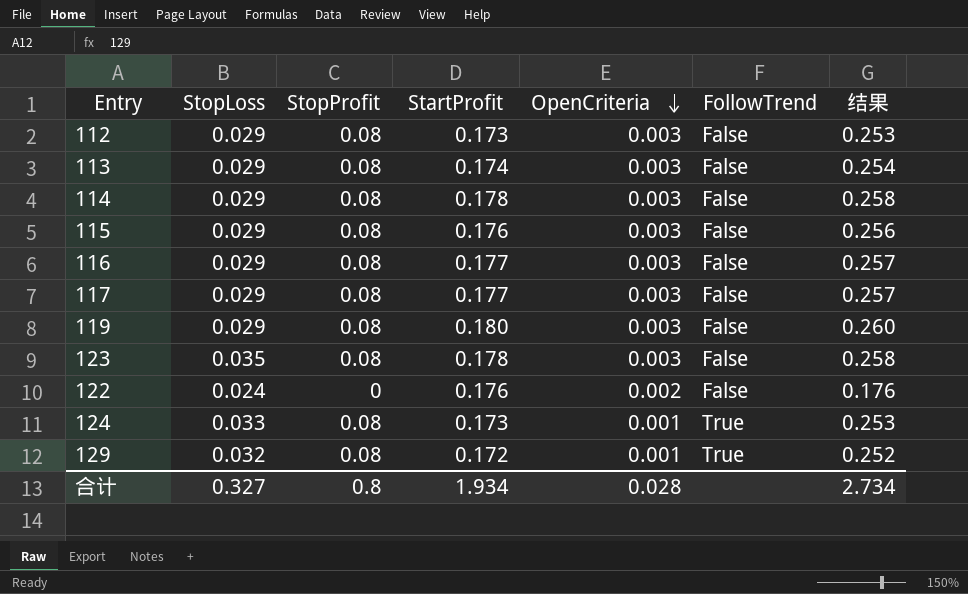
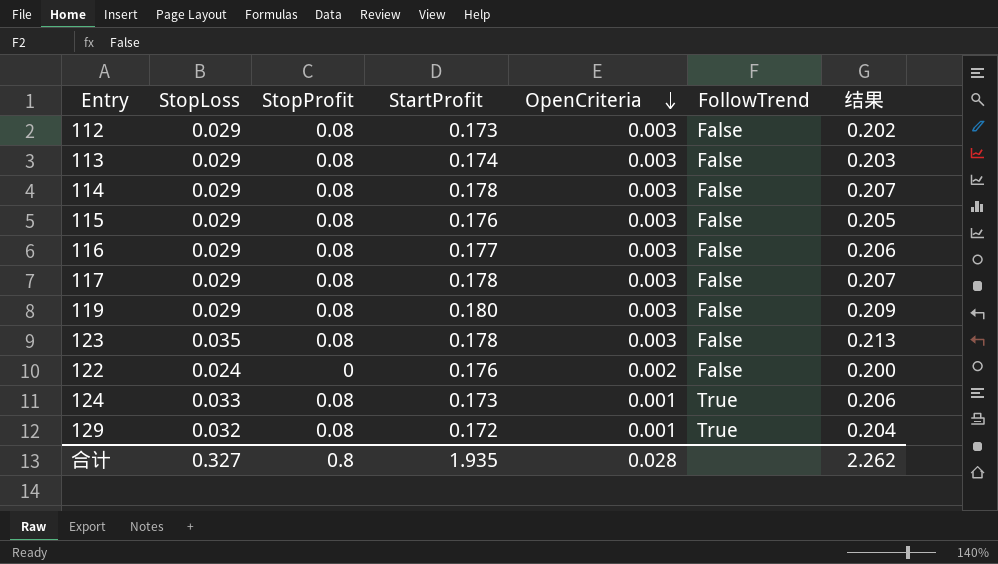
column 结果 | formula: [StopProfit] + [StartProfit] -> [StopLoss] + [StartProfit]
117 | StartProfit: 0.177 -> 0.178
合计 | StartProfit: 1.934 -> 1.935
合计 | 结果: 2.734 -> 2.262

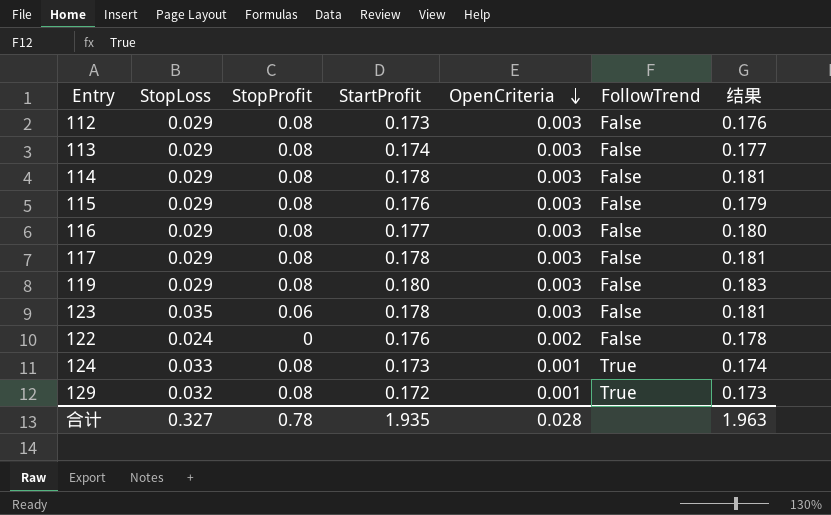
column 结果 | formula: [StopLoss] + [StartProfit] -> [StartProfit] + [OpenCriteria]
123 | StopProfit: 0.08 -> 0.06
合计 | StopProfit: 0.8 -> 0.78
合计 | 结果: 2.262 -> 1.963

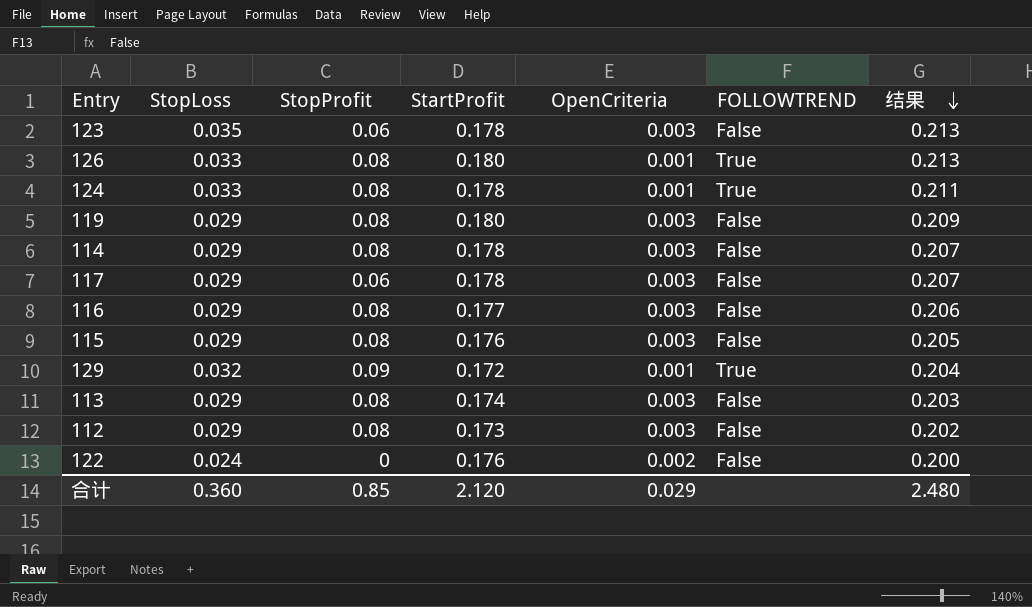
row order: OpenCriteria descending -> 结果 descending
column name: FollowTrend -> FOLLOWTREND
column 结果 | formula: [StartProfit] + [OpenCriteria] -> [StopLoss] + [StartProfit]
row 126: none -> 0.033 | 0.08 | 0.180 | 0.001 | True | 0.213
124 | StartProfit: 0.173 -> 0.178
117 | StopProfit: 0.08 -> 0.06
129 | StopProfit: 0.08 -> 0.09
合计 | StopLoss: 0.327 -> 0.360
合计 | StopProfit: 0.78 -> 0.85
合计 | StartProfit: 1.935 -> 2.120
合计 | OpenCriteria: 0.028 -> 0.029
合计 | 结果: 1.963 -> 2.480

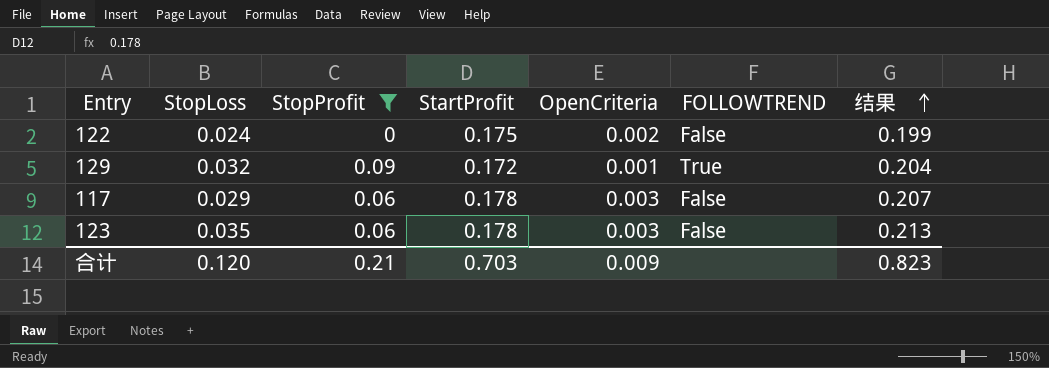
filter: none -> StopProfit != 0.08
row order: 结果 descending -> 结果 ascending
122 | StartProfit: 0.176 -> 0.175
122 | 结果: 0.200 -> 0.199
合计 | StopLoss: 0.360 -> 0.120
合计 | StopProfit: 0.85 -> 0.21
合计 | StartProfit: 2.120 -> 0.703
合计 | OpenCriteria: 0.029 -> 0.009
合计 | 结果: 2.480 -> 0.823

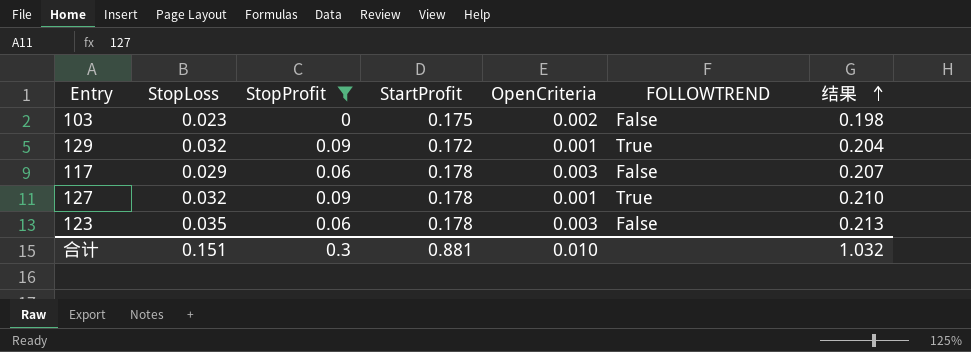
row 122: 0.024 | 0 | 0.175 | 0.002 | False | 0.199 -> none
row 103: none -> 0.023 | 0 | 0.175 | 0.002 | False | 0.198
row 127: none -> 0.032 | 0.09 | 0.178 | 0.001 | True | 0.210
合计 | StopLoss: 0.120 -> 0.151
合计 | StopProfit: 0.21 -> 0.3
合计 | StartProfit: 0.703 -> 0.881
合计 | OpenCriteria: 0.009 -> 0.010
合计 | 结果: 0.823 -> 1.032

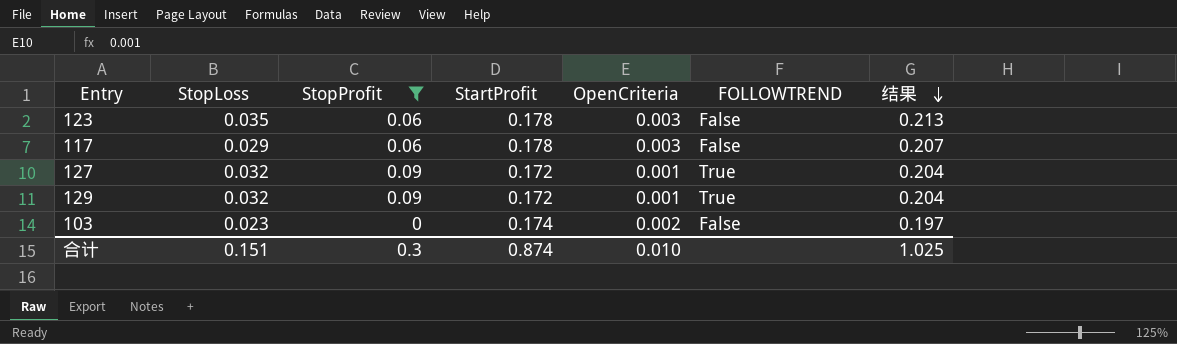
row order: 结果 ascending -> 结果 descending
127 | StartProfit: 0.178 -> 0.172
127 | 结果: 0.210 -> 0.204
103 | StartProfit: 0.175 -> 0.174
103 | 结果: 0.198 -> 0.197
合计 | StartProfit: 0.881 -> 0.874
合计 | 结果: 1.032 -> 1.025

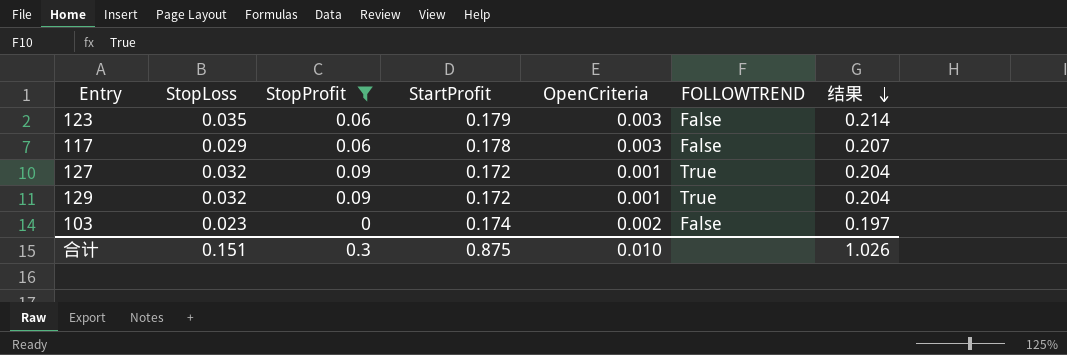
123 | StartProfit: 0.178 -> 0.179
123 | 结果: 0.213 -> 0.214
合计 | StartProfit: 0.874 -> 0.875
合计 | 结果: 1.025 -> 1.026

